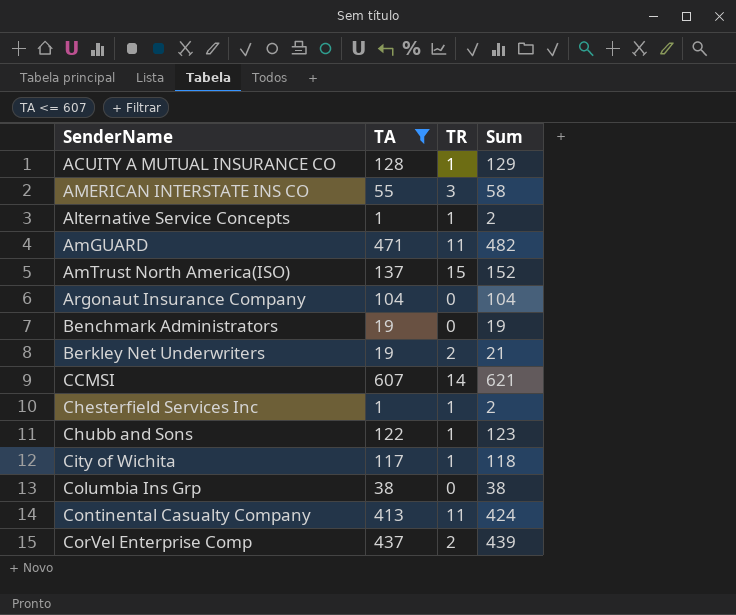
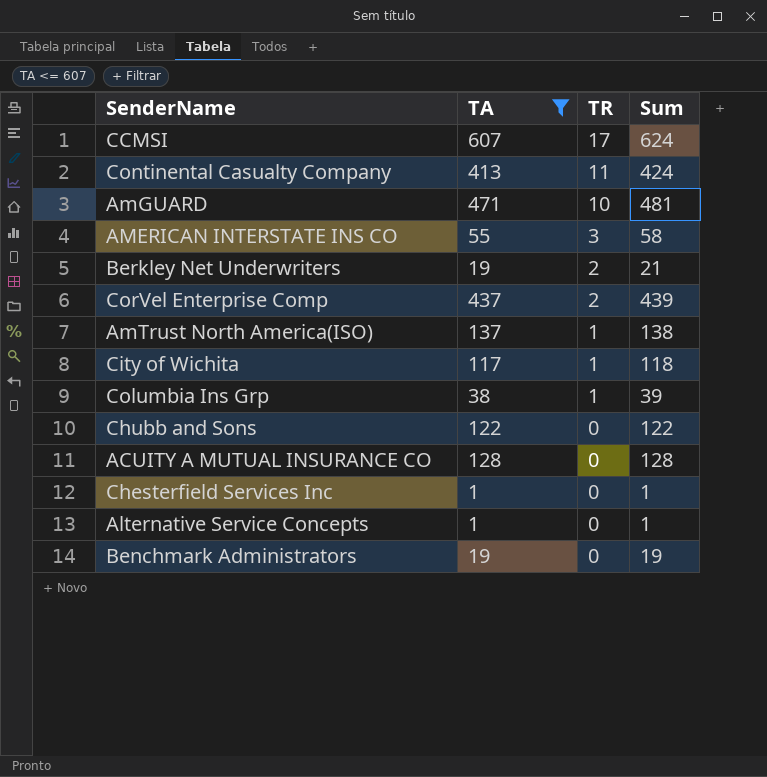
row order: none -> TR descending
row Argonaut Insurance Company: 104 | 0 | 104 -> none
CCMSI | TR: 14 -> 17
CCMSI | Sum: 621 -> 624
AmGUARD | TR: 11 -> 10
AmGUARD | Sum: 482 -> 481
AmTrust North America(ISO) | TR: 15 -> 1
AmTrust North America(ISO) | Sum: 152 -> 138
Columbia Ins Grp | TR: 0 -> 1
Columbia Ins Grp | Sum: 38 -> 39
Chubb and Sons | TR: 1 -> 0
Chubb and Sons | Sum: 123 -> 122
ACUITY A MUTUAL INSURANCE CO | TR: 1 -> 0
ACUITY A MUTUAL INSURANCE CO | Sum: 129 -> 128
Chesterfield Services Inc | TR: 1 -> 0
Chesterfield Services Inc | Sum: 2 -> 1
Alternative Service Concepts | TR: 1 -> 0
Alternative Service Concepts | Sum: 2 -> 1

